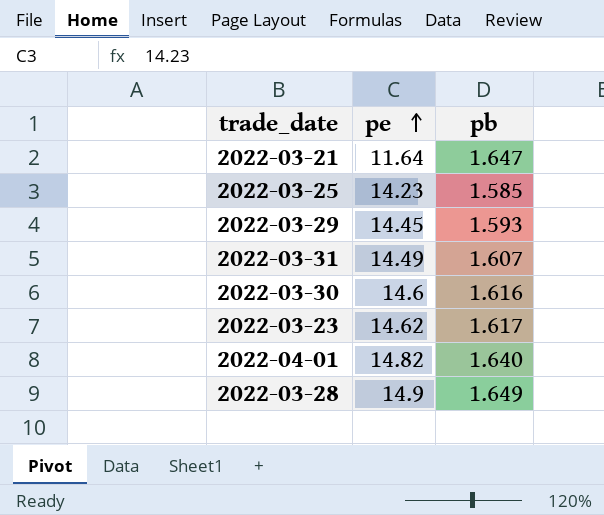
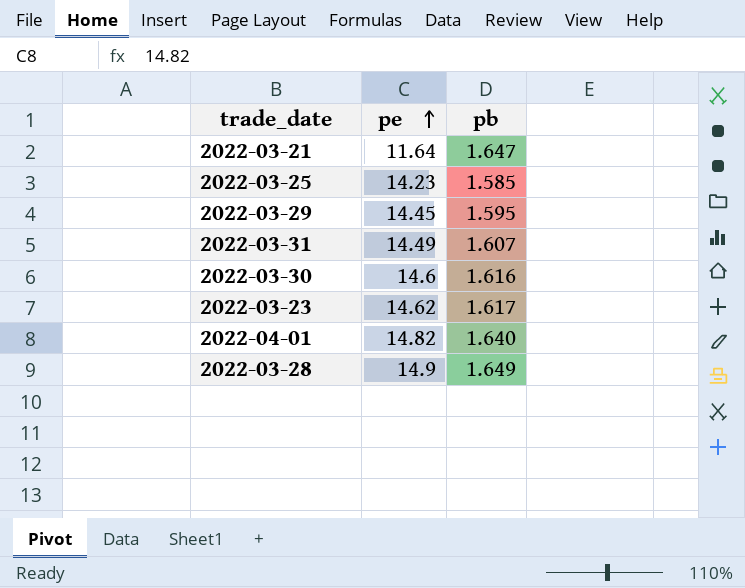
2022-03-29 | pb: 1.593 -> 1.595

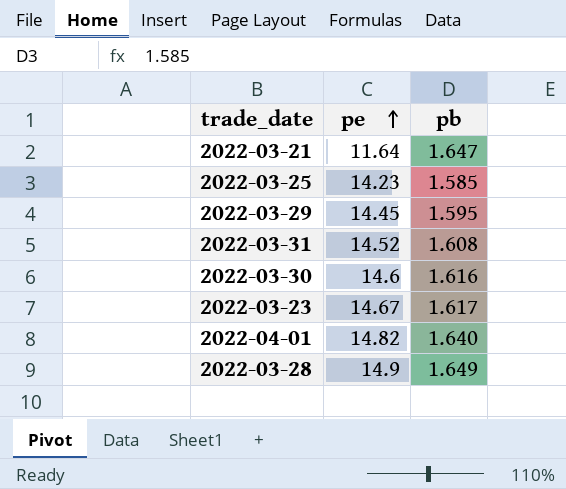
2022-03-31 | pe: 14.49 -> 14.52
2022-03-31 | pb: 1.607 -> 1.608
2022-03-23 | pe: 14.62 -> 14.67

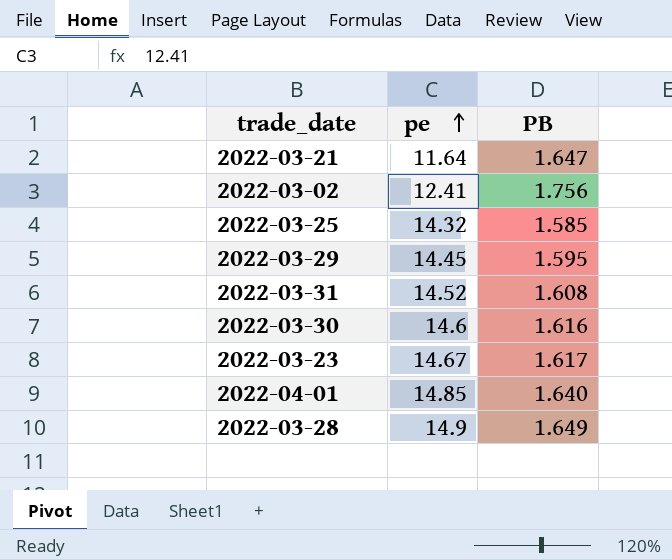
column name: pb -> PB
row 2022-03-02: none -> 12.41 | 1.756
2022-03-25 | pe: 14.23 -> 14.32
2022-04-01 | pe: 14.82 -> 14.85

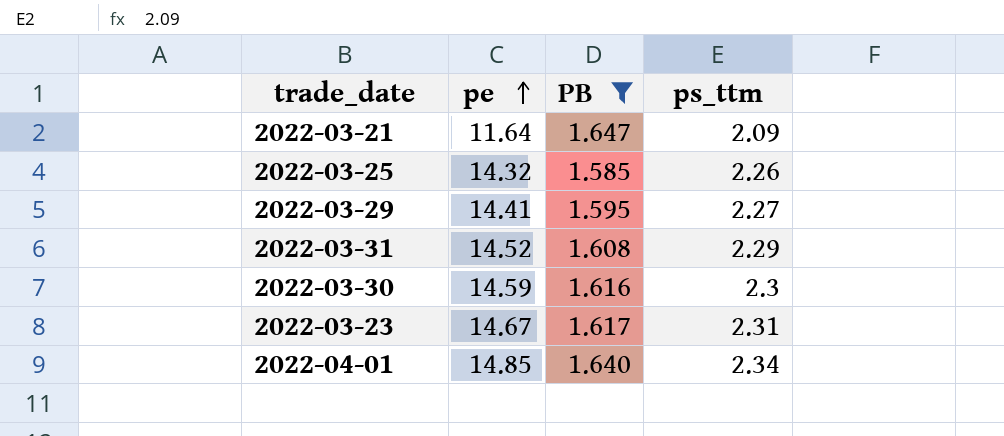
filter: none -> PB <= 1.647
column ps_ttm | position: none -> 4
2022-03-29 | pe: 14.45 -> 14.41
2022-03-30 | pe: 14.6 -> 14.59

